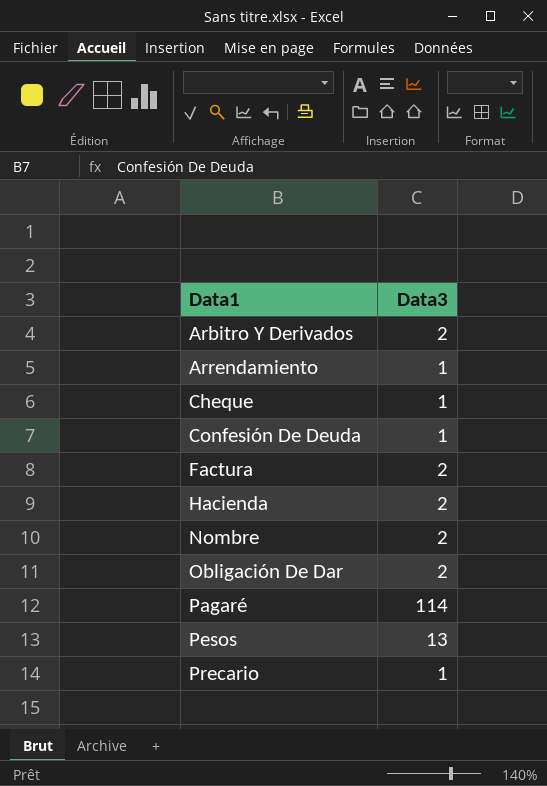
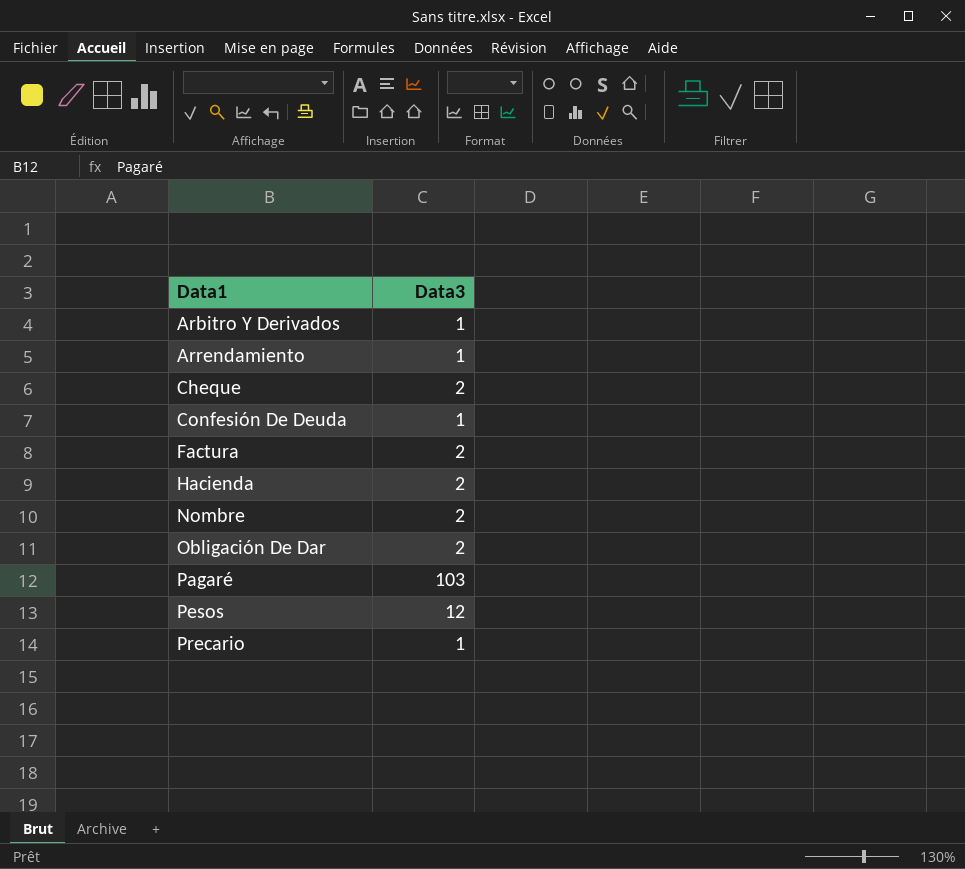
Arbitro Y Derivados | Data3: 2 -> 1
Cheque | Data3: 1 -> 2
Pagaré | Data3: 114 -> 103
Pesos | Data3: 13 -> 12

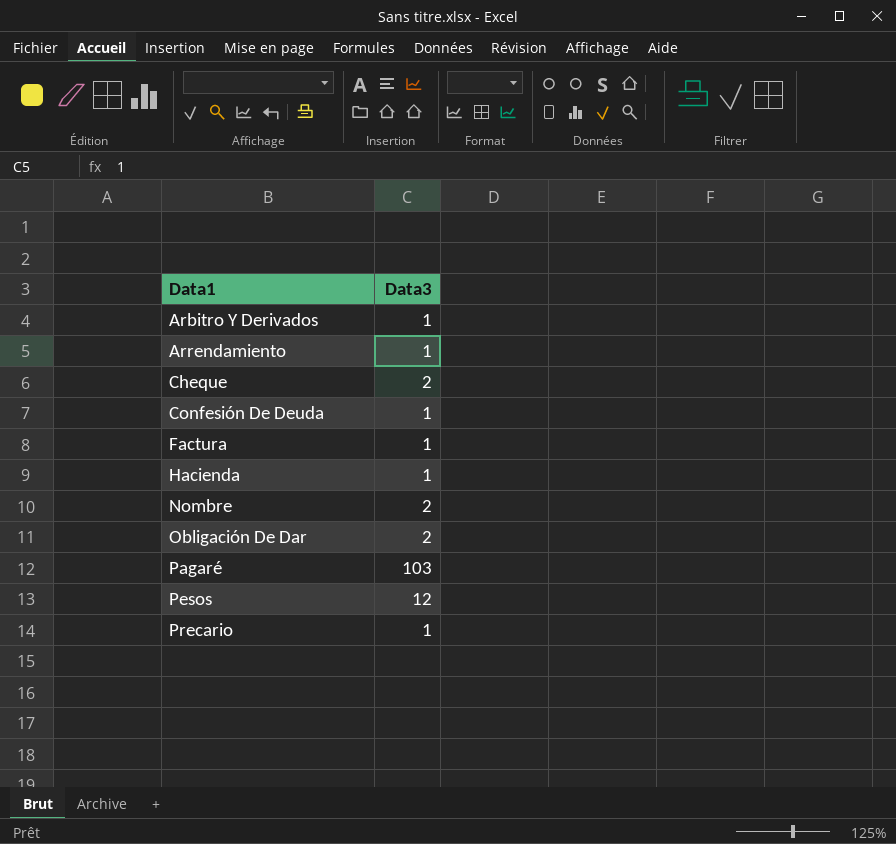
Factura | Data3: 2 -> 1
Hacienda | Data3: 2 -> 1

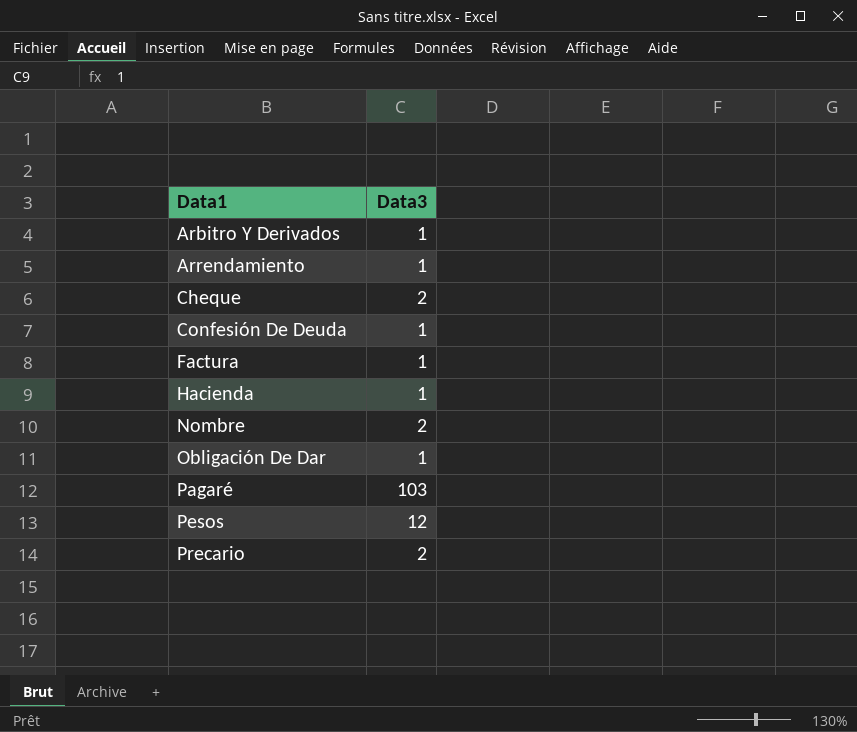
Obligación De Dar | Data3: 2 -> 1
Precario | Data3: 1 -> 2

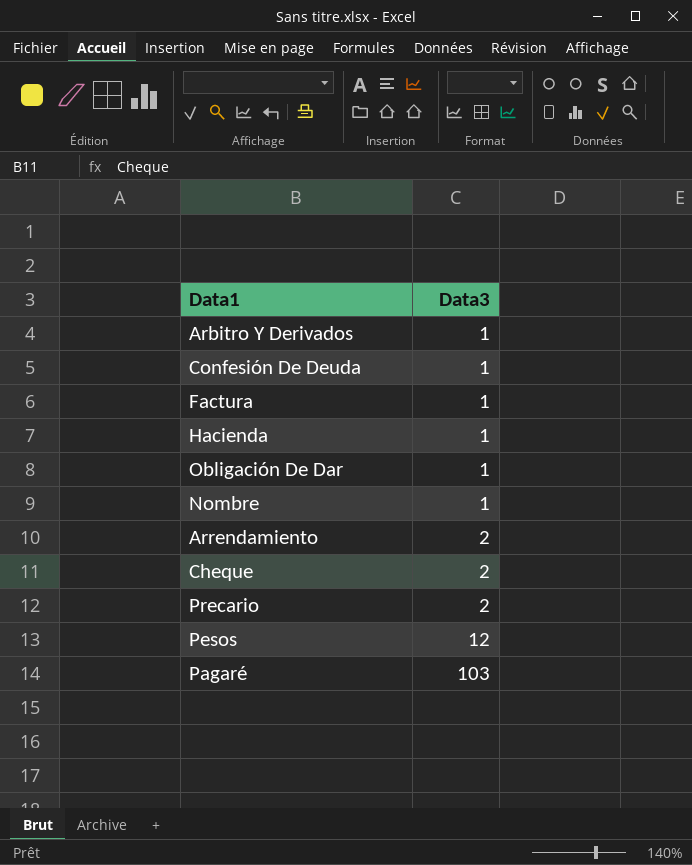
row order: Data1 ascending -> Data3 ascending
Nombre | Data3: 2 -> 1
Arrendamiento | Data3: 1 -> 2

